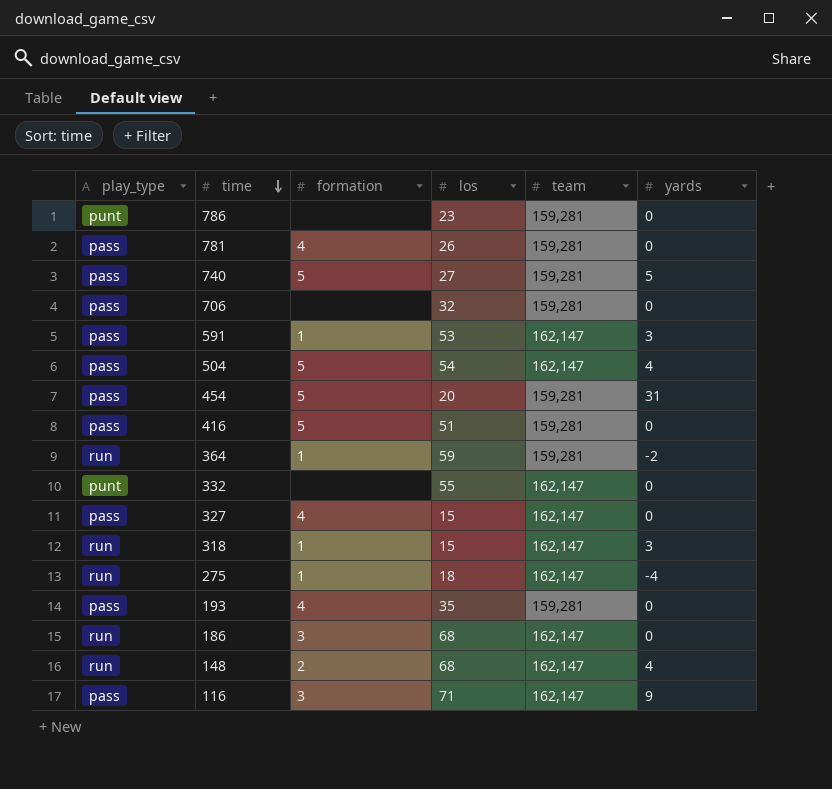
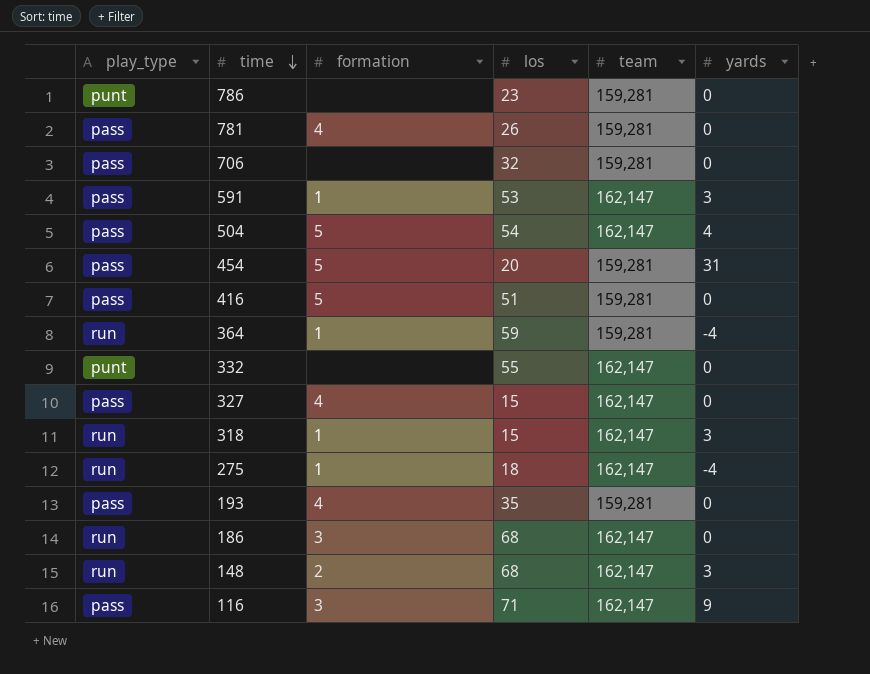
row 740: pass | 5 | 27 | 159,281 | 5 -> none
364 | yards: -2 -> -4
148 | yards: 4 -> 3

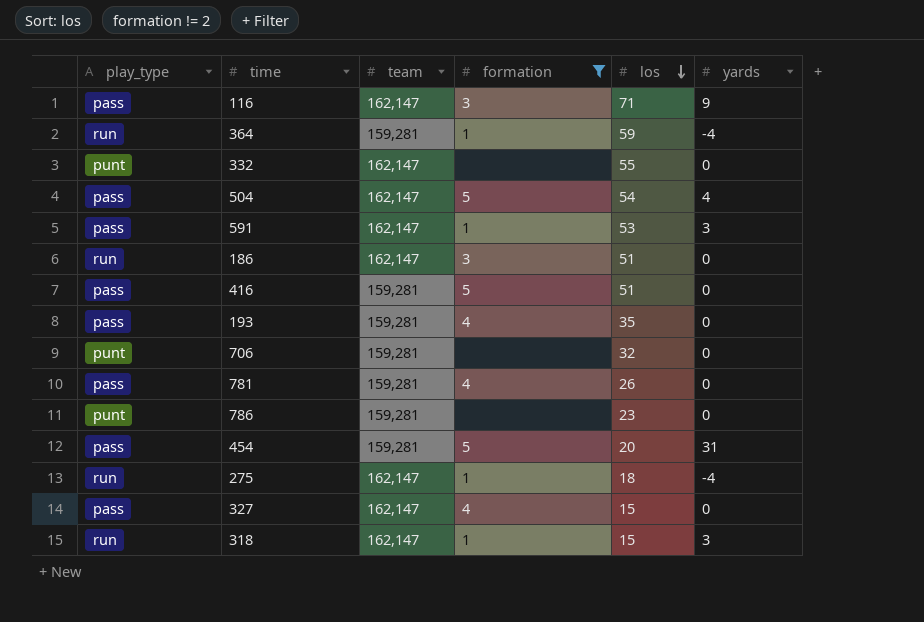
filter: none -> formation != 2
row order: time descending -> los descending
column team | position: 5 -> 3
186 | los: 68 -> 51
706 | play_type: pass -> punt

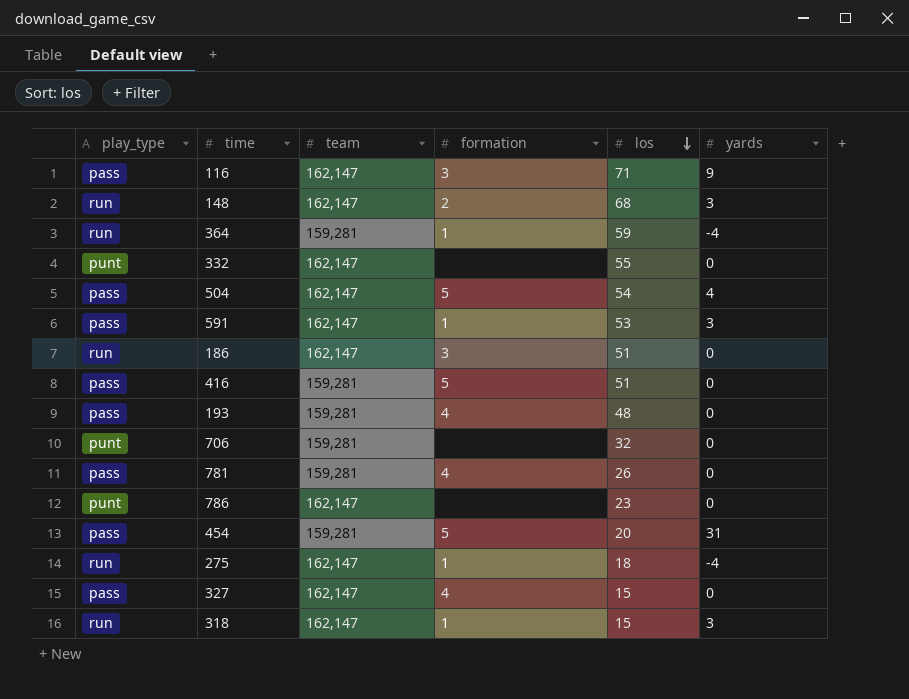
filter: formation != 2 -> none
193 | los: 35 -> 48
786 | team: 159,281 -> 162,147

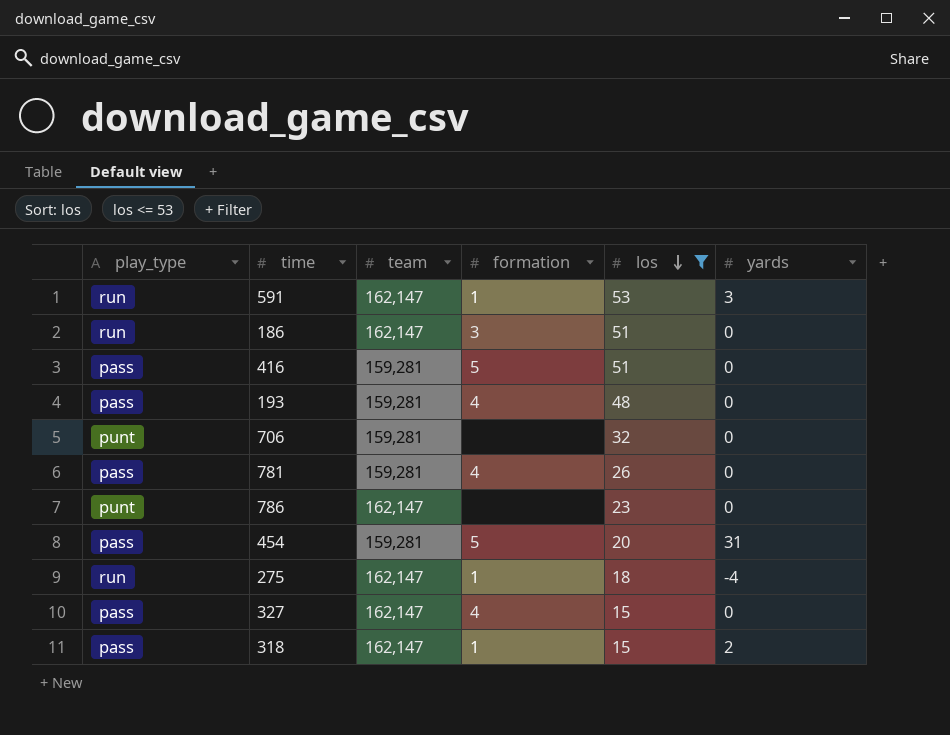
filter: none -> los <= 53
591 | play_type: pass -> run
318 | play_type: run -> pass
318 | yards: 3 -> 2

